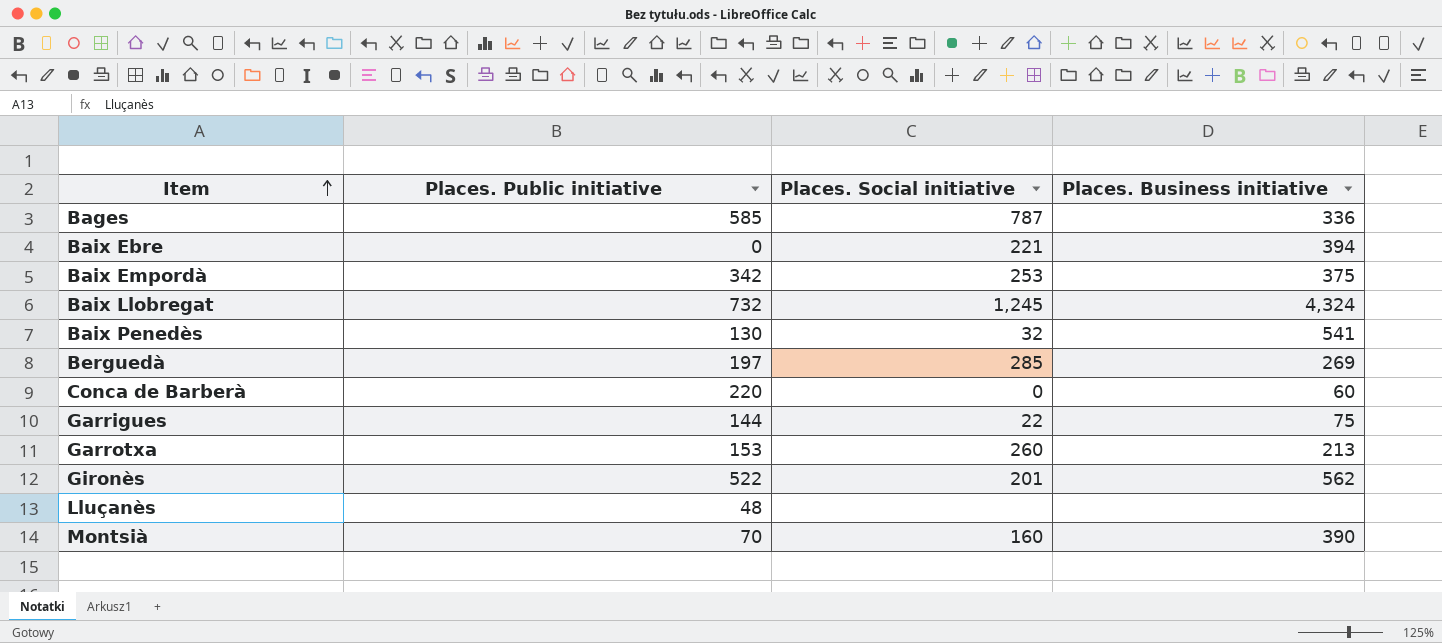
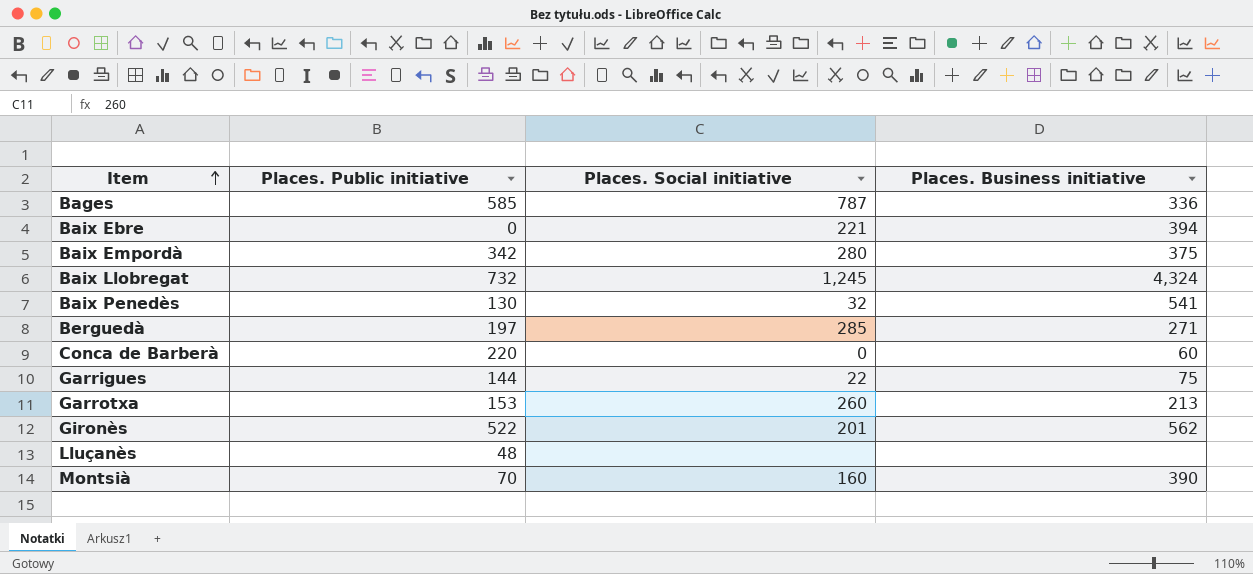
Baix Empordà | Places. Social initiative: 253 -> 280
Berguedà | Places. Business initiative: 269 -> 271

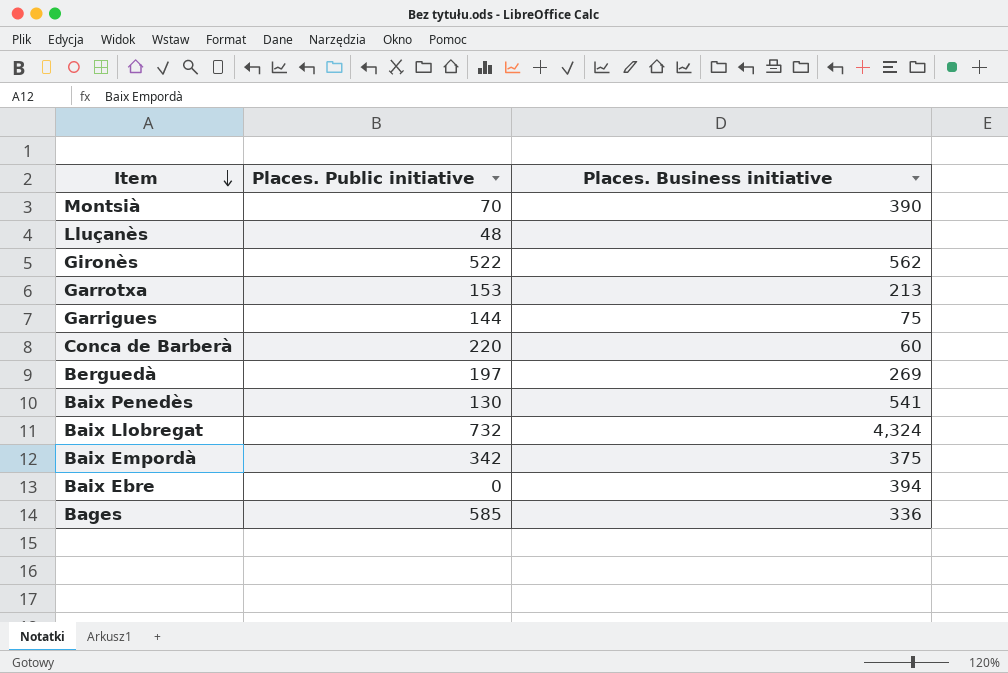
row order: Item ascending -> Item descending
column Places. Social initiative | position: 3 -> none
Berguedà | Places. Business initiative: 271 -> 269

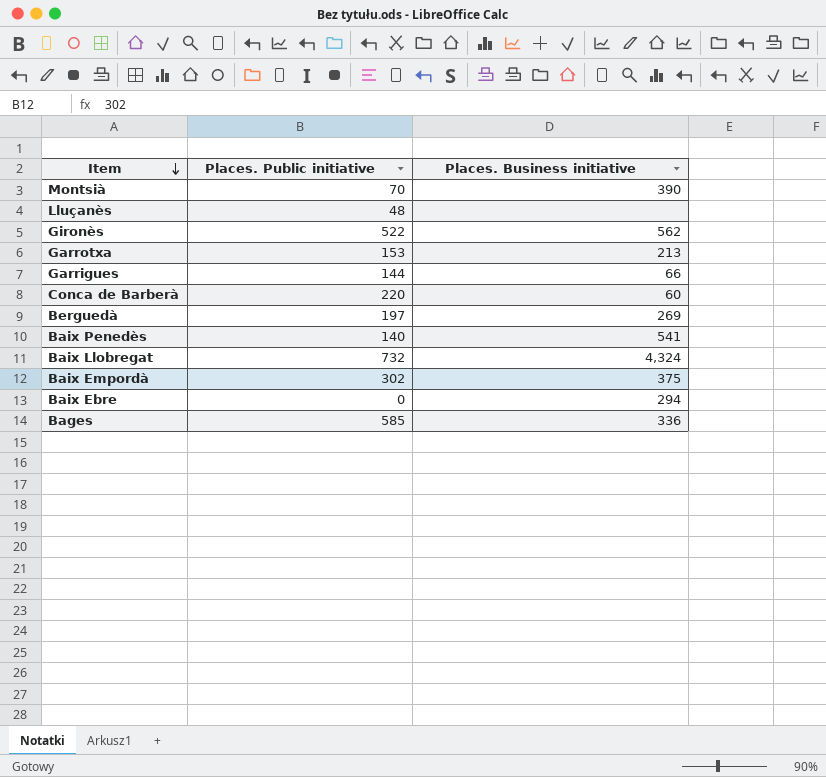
Garrigues | Places. Business initiative: 75 -> 66
Baix Penedès | Places. Public initiative: 130 -> 140
Baix Empordà | Places. Public initiative: 342 -> 302
Baix Ebre | Places. Business initiative: 394 -> 294

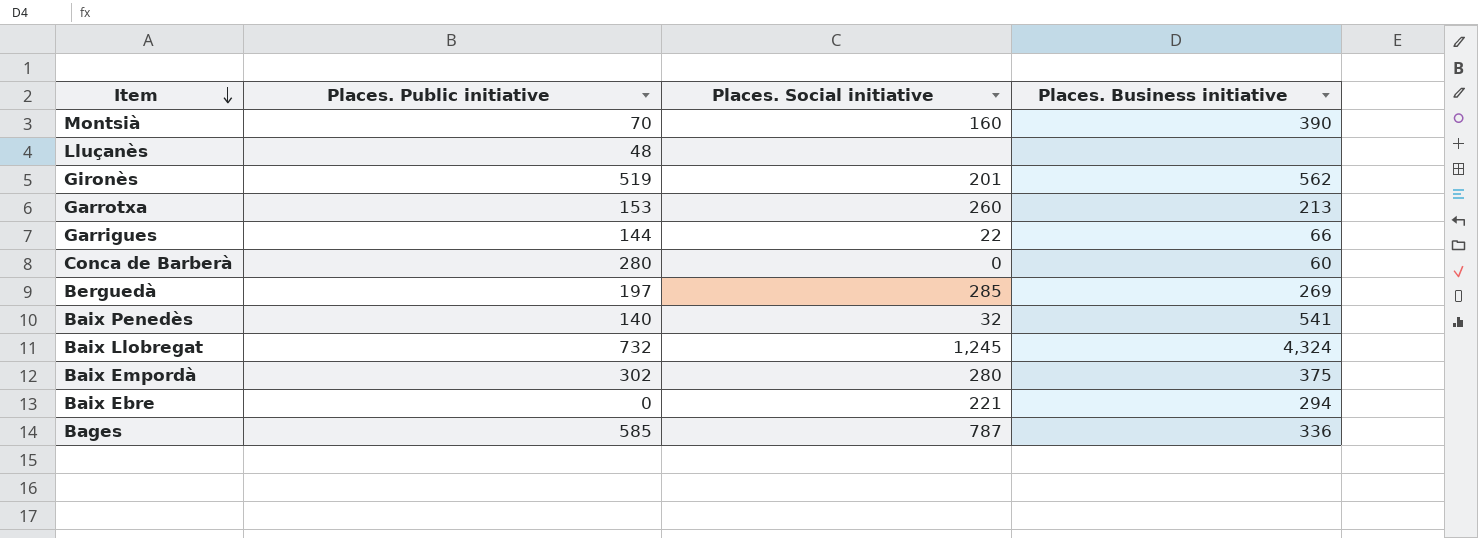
column Places. Social initiative | position: none -> 3
Gironès | Places. Public initiative: 522 -> 519
Conca de Barberà | Places. Public initiative: 220 -> 280

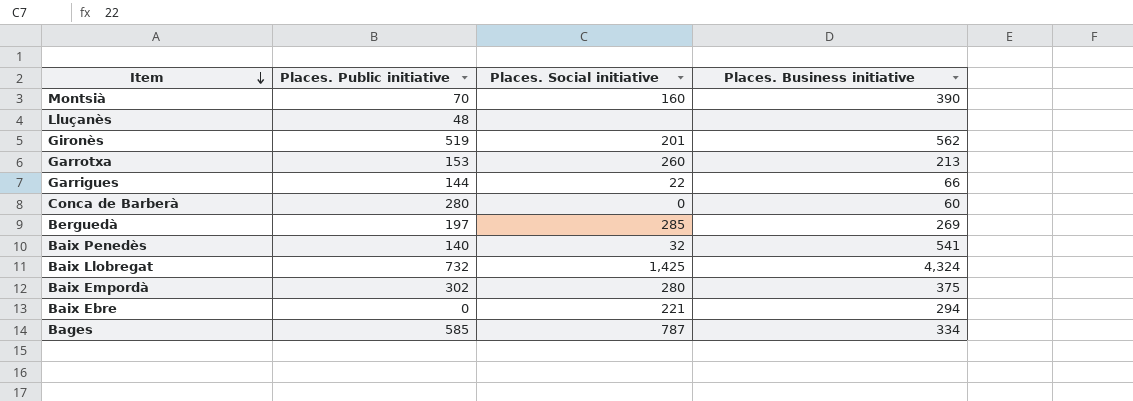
Baix Llobregat | Places. Social initiative: 1,245 -> 1,425
Bages | Places. Business initiative: 336 -> 334

